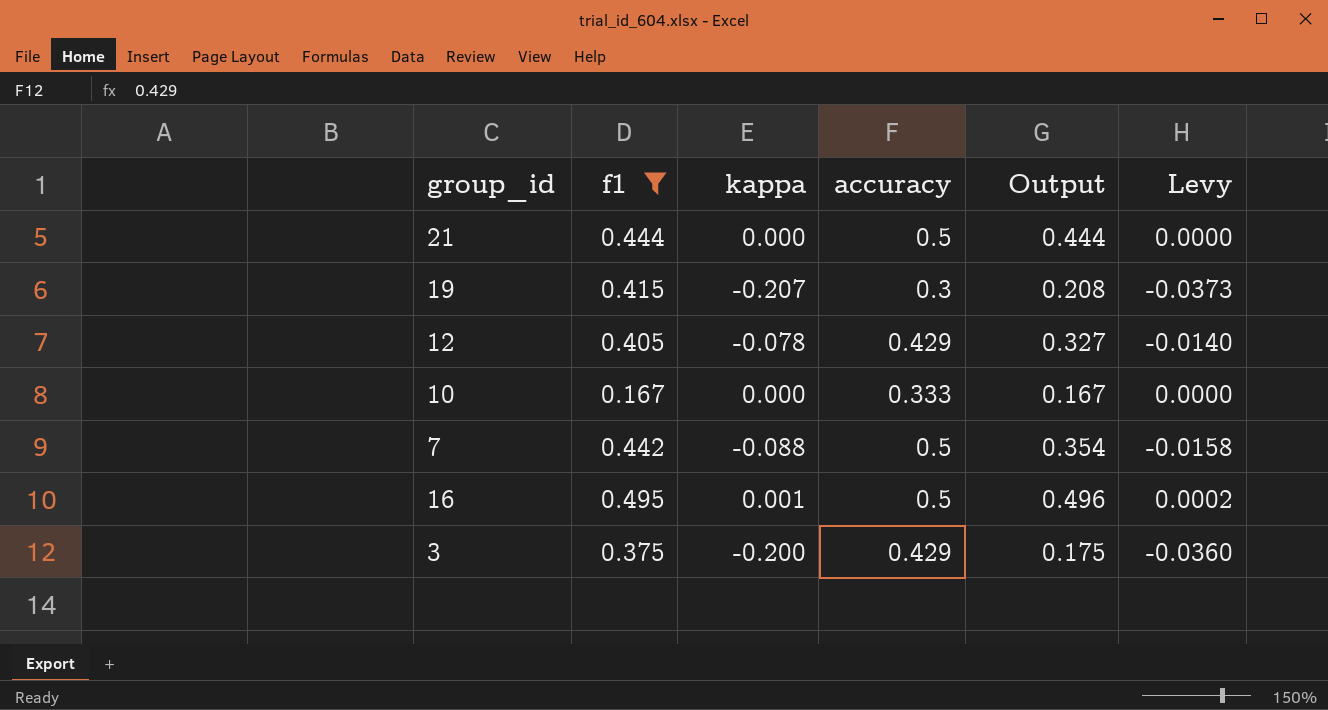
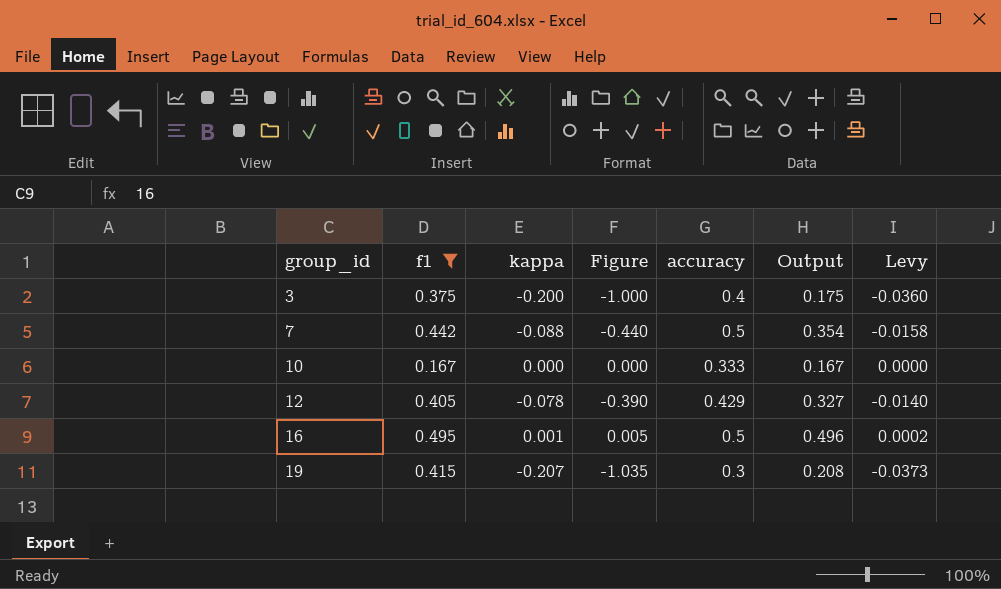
row order: none -> group_id ascending
column Figure | formula: none -> [kappa] * 5
row 21: 0.444 | 0.000 | 0.5 | 0.444 | 0.0000 -> none
3 | accuracy: 0.429 -> 0.4

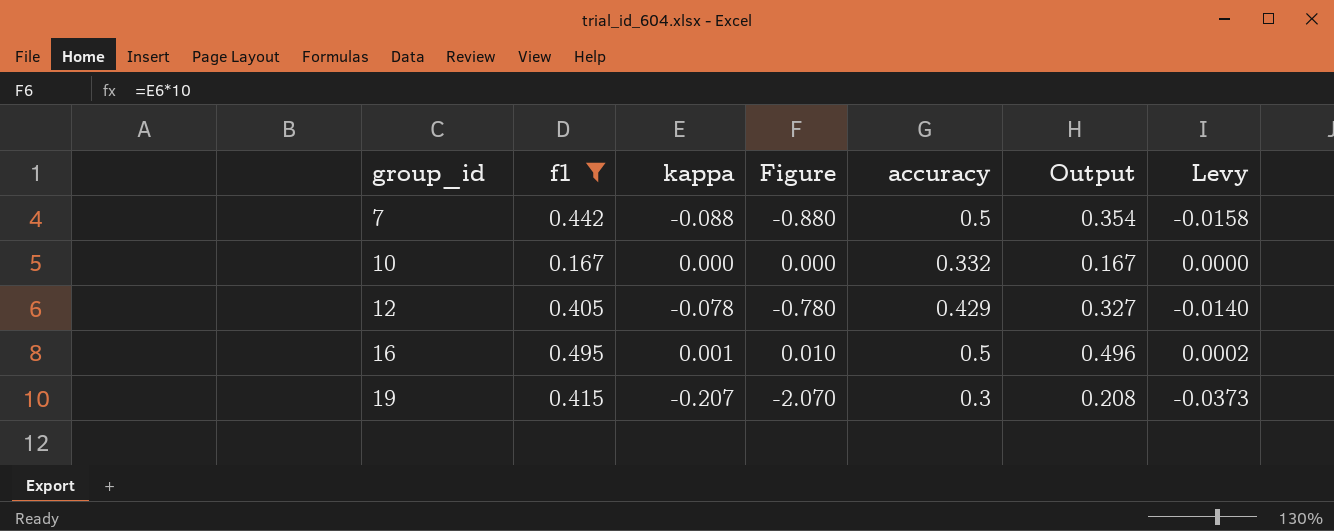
column Figure | formula: [kappa] * 5 -> [kappa] * 10
row 3: 0.375 | -0.200 | -1.000 | 0.4 | 0.175 | -0.0360 -> none
10 | accuracy: 0.333 -> 0.332

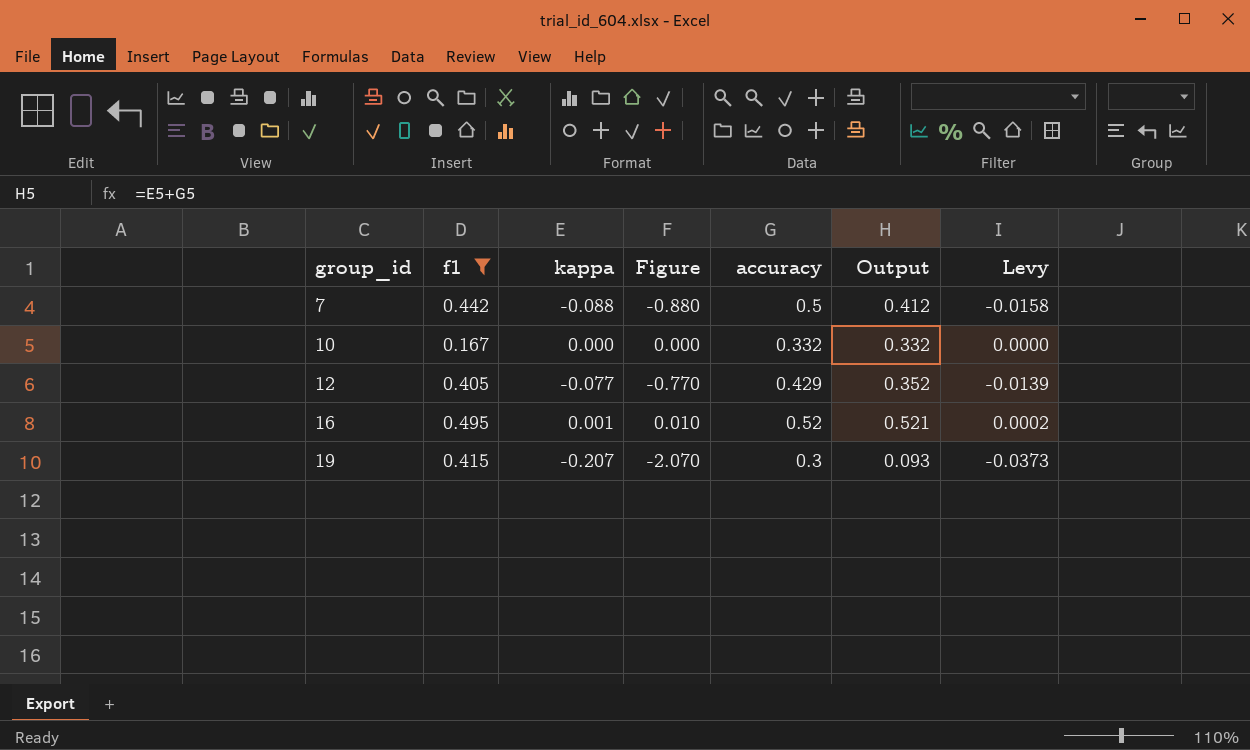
column Output | formula: [f1] + [kappa] -> [kappa] + [accuracy]
12 | kappa: -0.078 -> -0.077
12 | Figure: -0.780 -> -0.770
12 | Levy: -0.0140 -> -0.0139
16 | accuracy: 0.5 -> 0.52

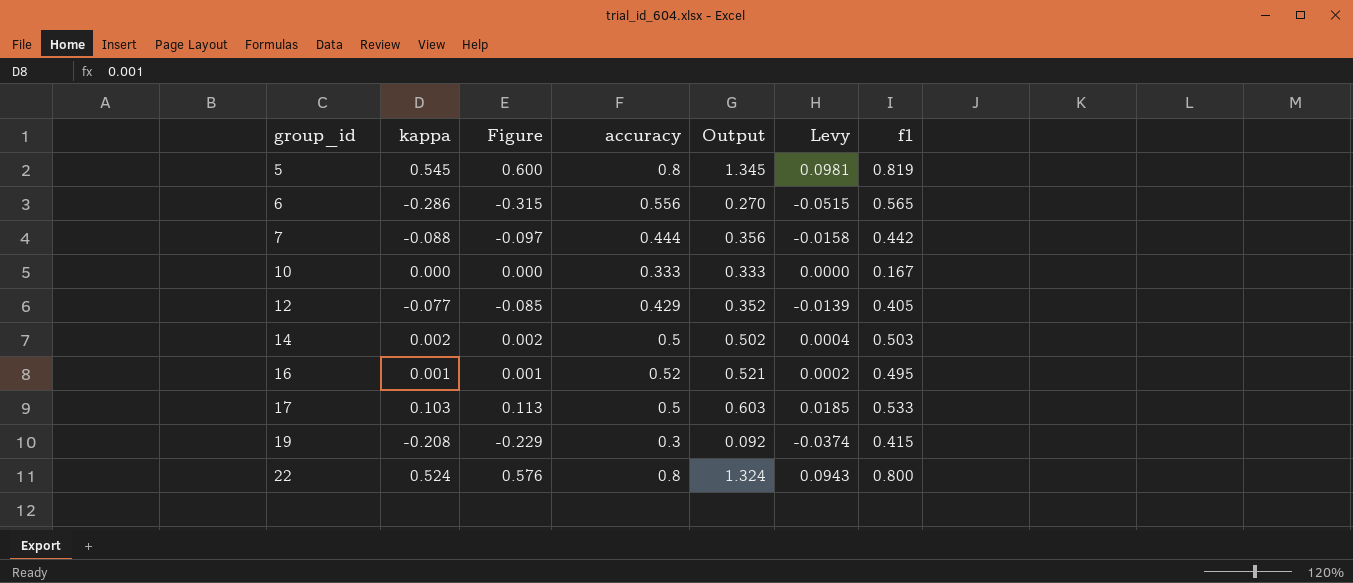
filter: f1 <= 0.495 -> none
column Figure | formula: [kappa] * 10 -> [kappa] * 1.1
column f1 | position: 2 -> 7
7 | accuracy: 0.5 -> 0.444
7 | Output: 0.412 -> 0.356
10 | accuracy: 0.332 -> 0.333
10 | Output: 0.332 -> 0.333
19 | kappa: -0.207 -> -0.208
19 | Output: 0.093 -> 0.092
19 | Levy: -0.0373 -> -0.0374

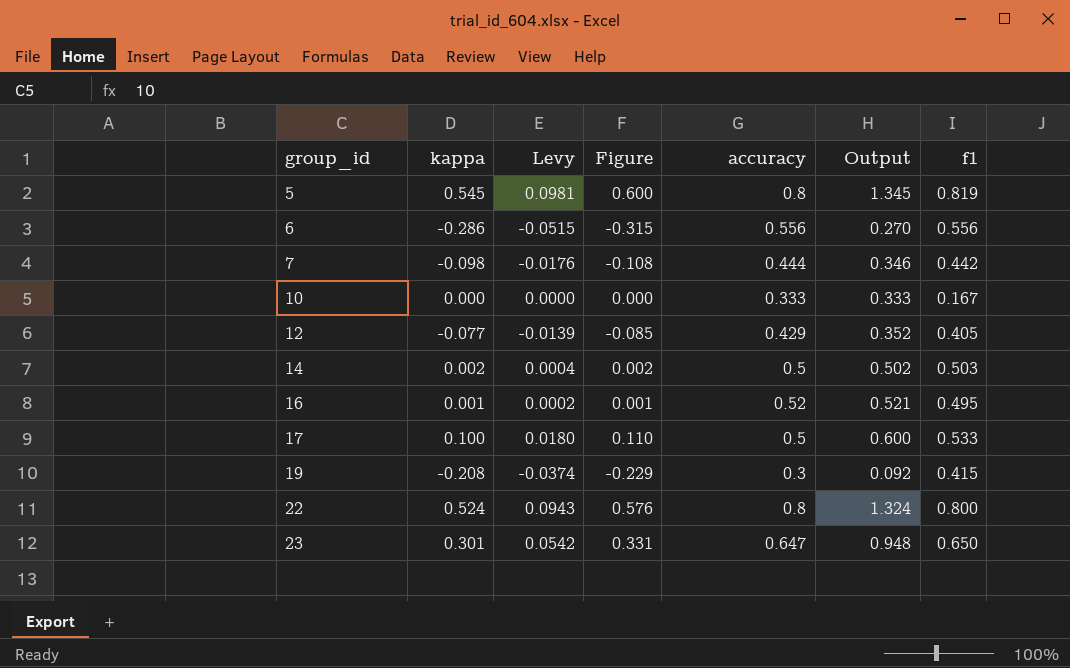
column Levy | position: 6 -> 3
6 | f1: 0.565 -> 0.556
7 | kappa: -0.088 -> -0.098
7 | Levy: -0.0158 -> -0.0176
7 | Figure: -0.097 -> -0.108
7 | Output: 0.356 -> 0.346
17 | kappa: 0.103 -> 0.100
17 | Levy: 0.0185 -> 0.0180
17 | Figure: 0.113 -> 0.110
17 | Output: 0.603 -> 0.600
row 23: none -> 0.301 | 0.0542 | 0.331 | 0.647 | 0.948 | 0.650

